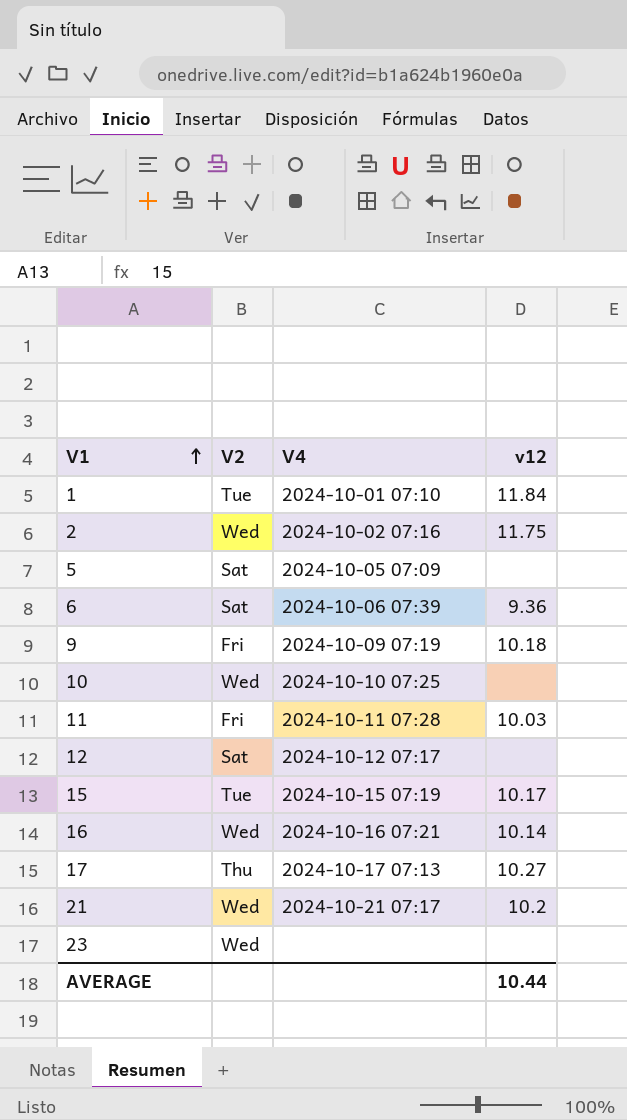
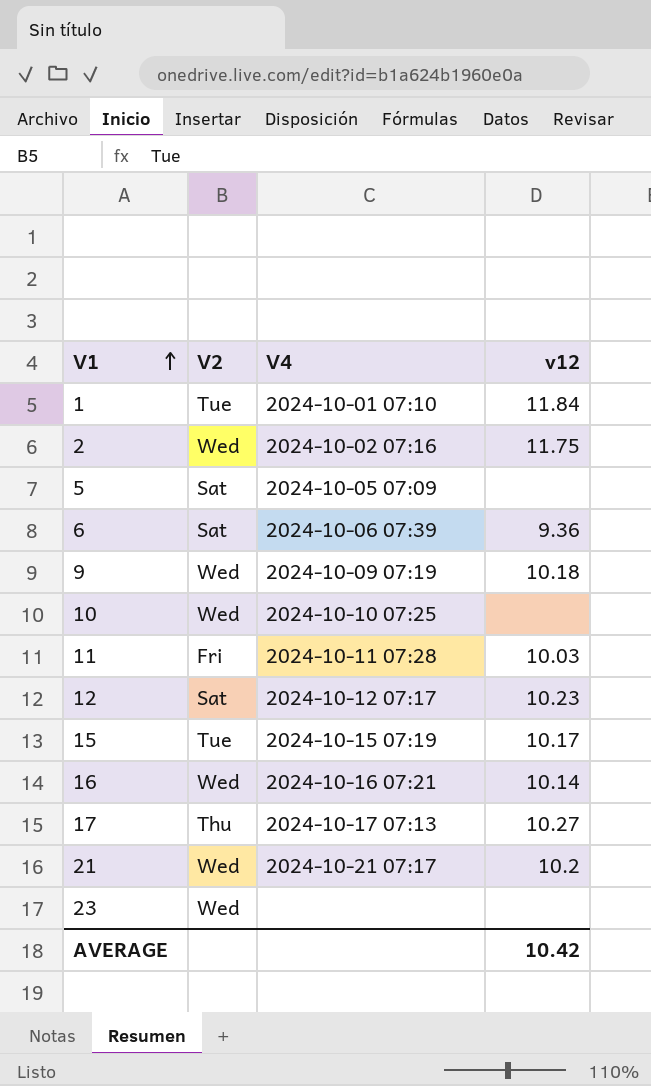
9 | V2: Fri -> Wed
12 | v12: none -> 10.23
AVERAGE | v12: 10.44 -> 10.42

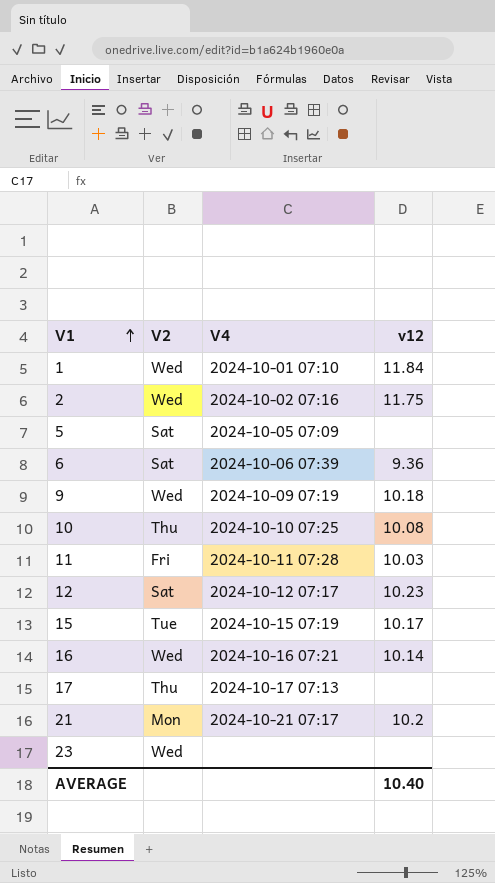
1 | V2: Tue -> Wed
10 | V2: Wed -> Thu
10 | v12: none -> 10.08
17 | v12: 10.27 -> none
21 | V2: Wed -> Mon
AVERAGE | v12: 10.42 -> 10.40

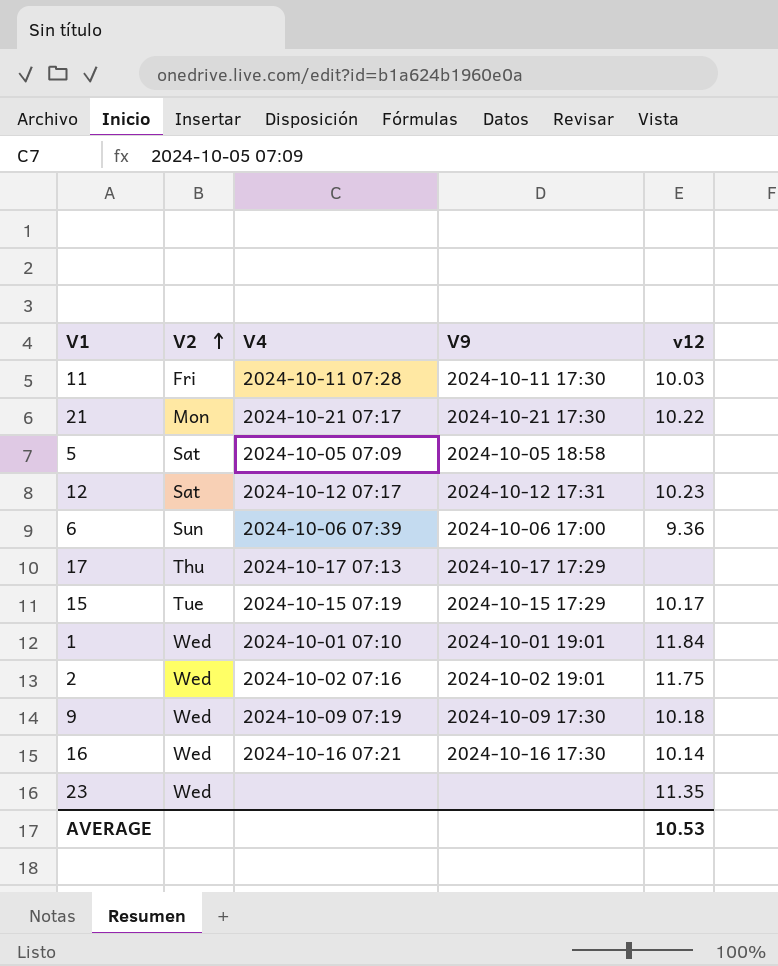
row order: V1 ascending -> V2 ascending
column V9 | position: none -> 4
row 10: Thu | 2024-10-10 07:25 | 10.08 -> none
21 | v12: 10.2 -> 10.22
6 | V2: Sat -> Sun
23 | v12: none -> 11.35
AVERAGE | v12: 10.40 -> 10.53

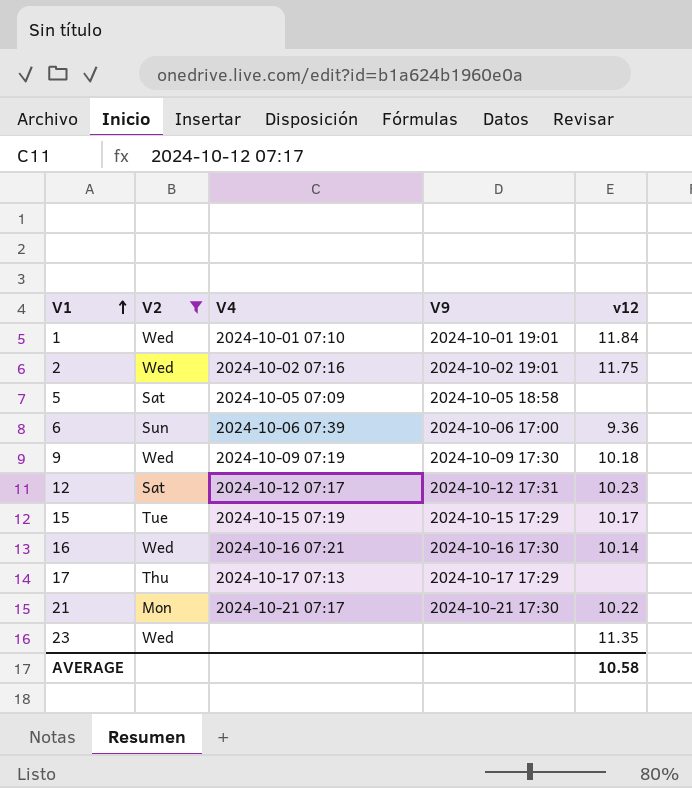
filter: none -> V2 != Fri
row order: V2 ascending -> V1 ascending
AVERAGE | v12: 10.53 -> 10.58

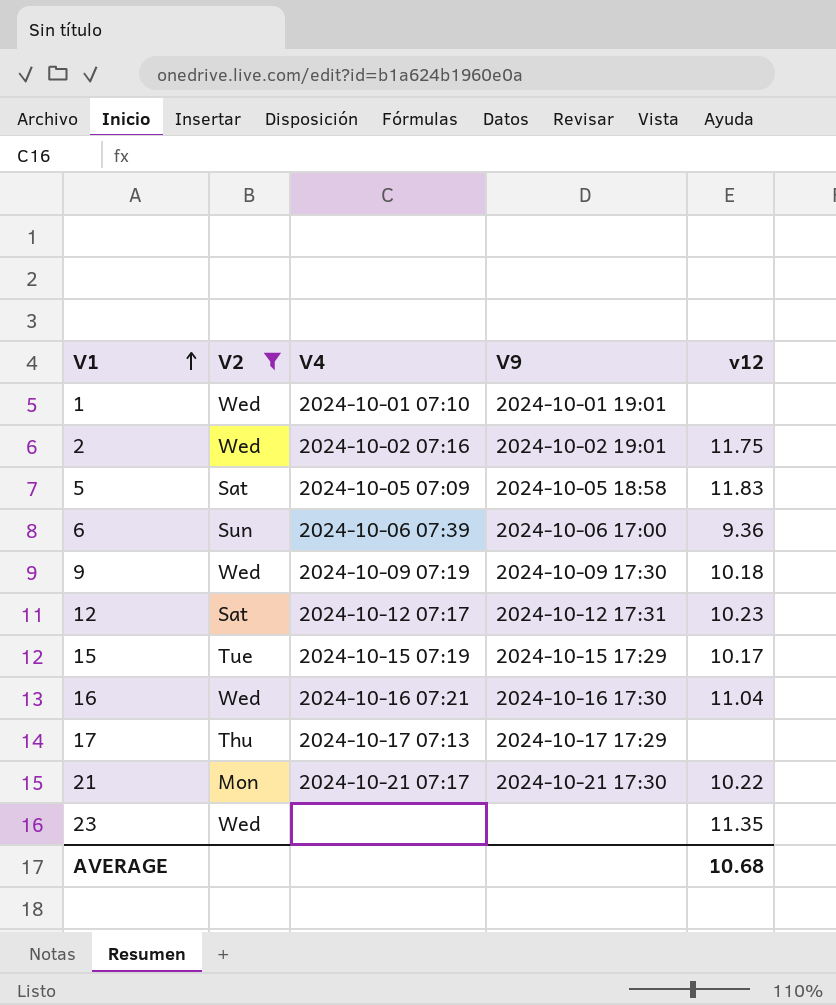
1 | v12: 11.84 -> none
5 | v12: none -> 11.83
16 | v12: 10.14 -> 11.04
AVERAGE | v12: 10.58 -> 10.68

